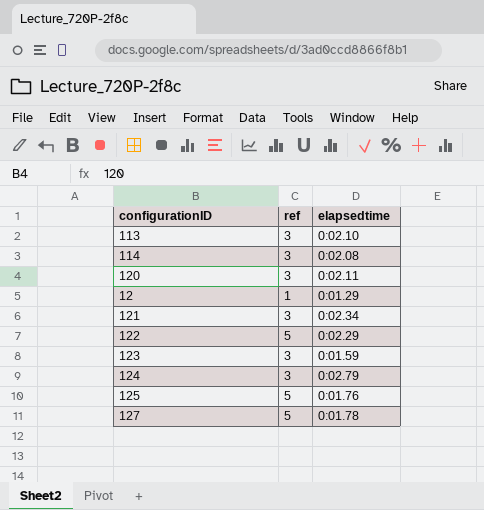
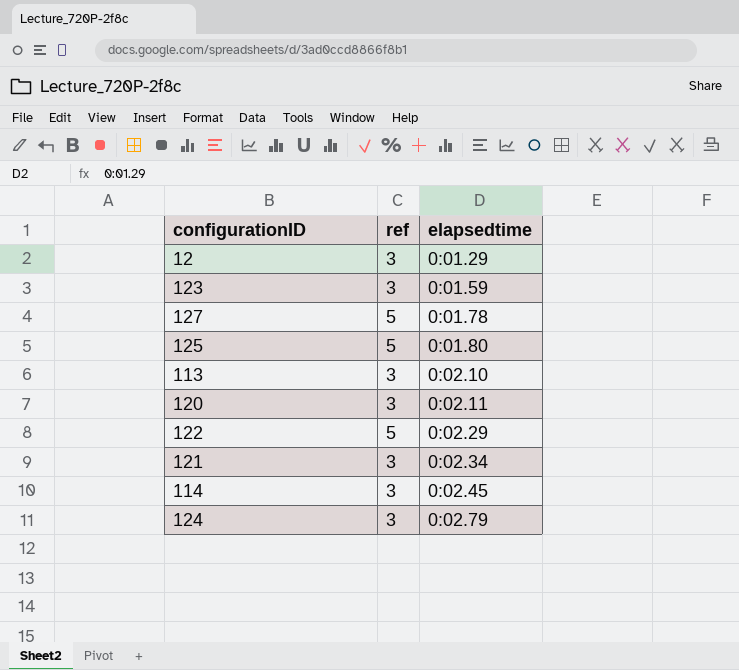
row order: none -> elapsedtime ascending
12 | ref: 1 -> 3
125 | elapsedtime: 0:01.76 -> 0:01.80
114 | elapsedtime: 0:02.08 -> 0:02.45

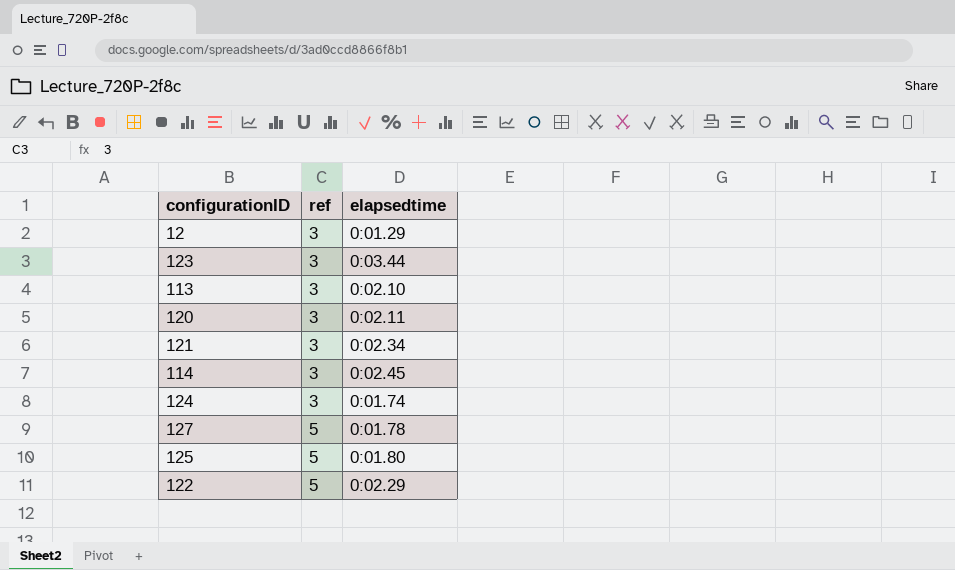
row order: elapsedtime ascending -> ref ascending
123 | elapsedtime: 0:01.59 -> 0:03.44
124 | elapsedtime: 0:02.79 -> 0:01.74

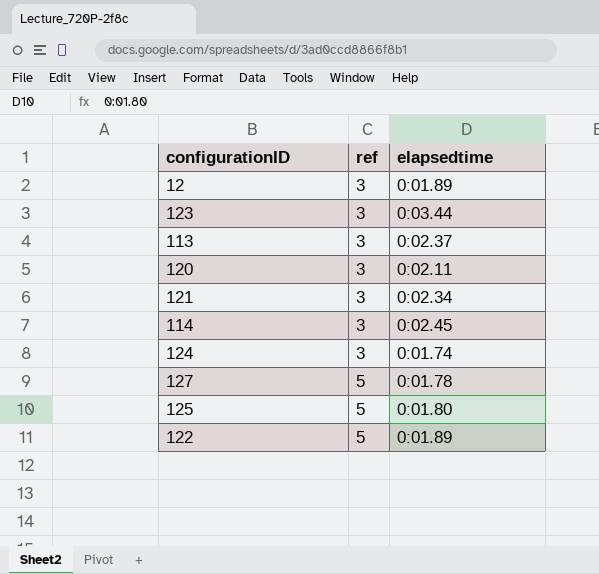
12 | elapsedtime: 0:01.29 -> 0:01.89
113 | elapsedtime: 0:02.10 -> 0:02.37
122 | elapsedtime: 0:02.29 -> 0:01.89

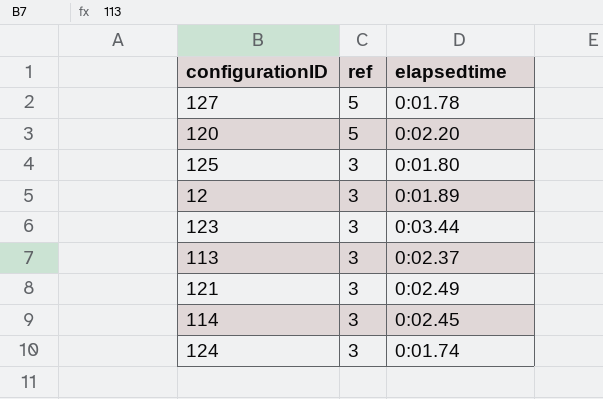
row order: ref ascending -> ref descending
row 122: 5 | 0:01.89 -> none
120 | ref: 3 -> 5
120 | elapsedtime: 0:02.11 -> 0:02.20
125 | ref: 5 -> 3
121 | elapsedtime: 0:02.34 -> 0:02.49

